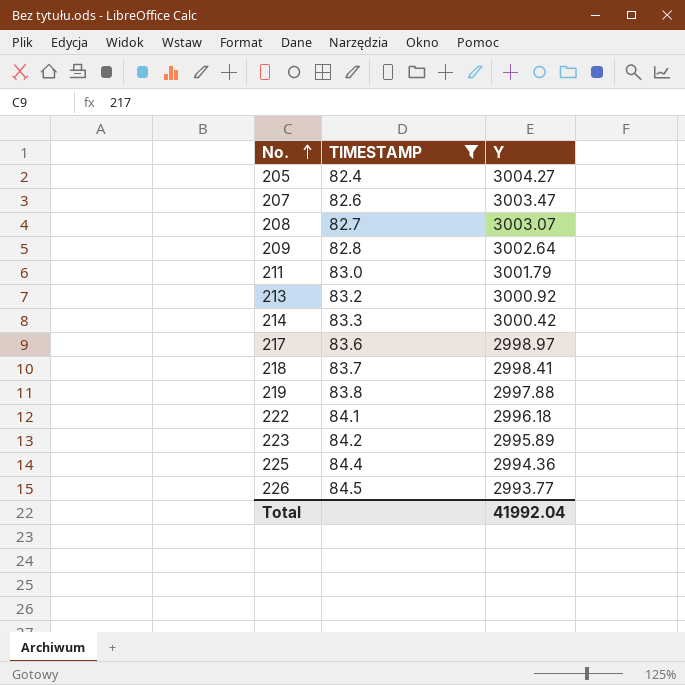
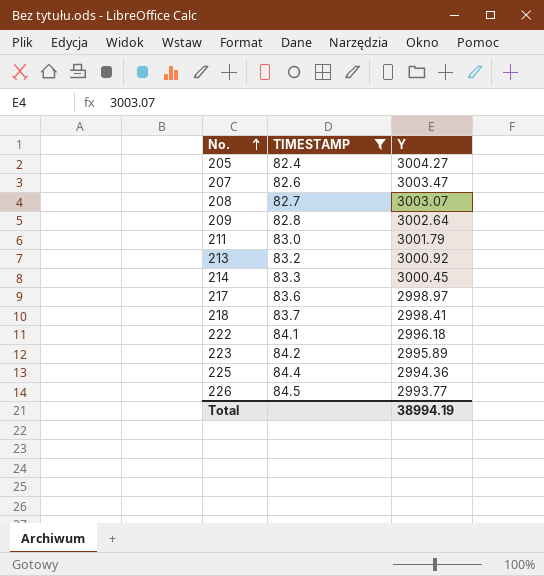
row 219: 83.8 | 2997.88 -> none
214 | Y: 3000.42 -> 3000.45
Total | Y: 41992.04 -> 38994.19

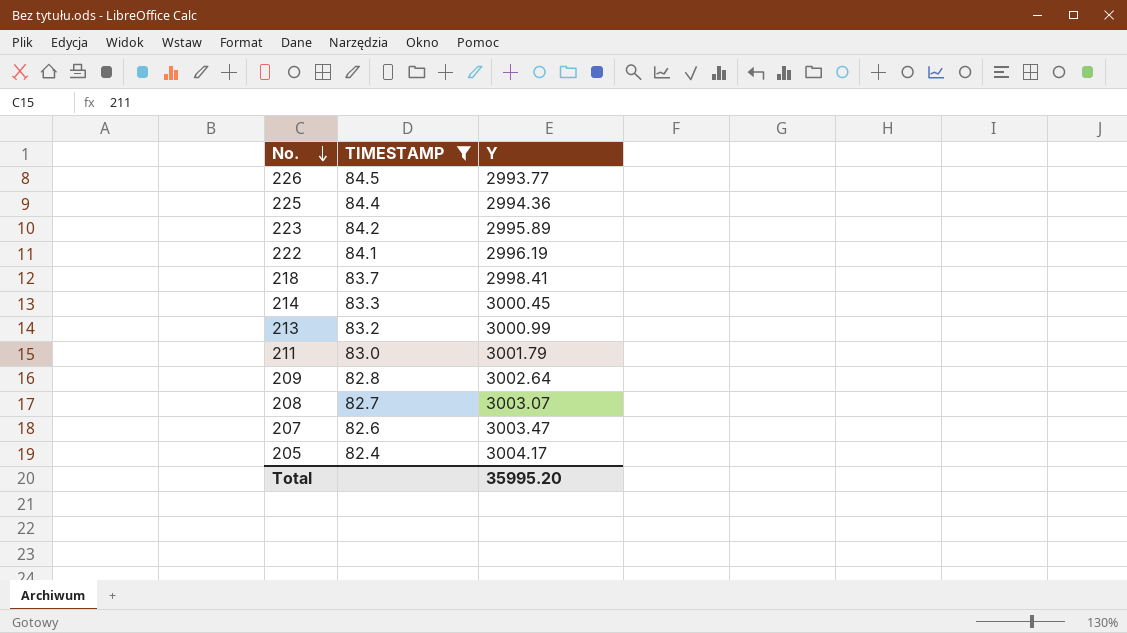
row order: No. ascending -> No. descending
row 217: 83.6 | 2998.97 -> none
222 | Y: 2996.18 -> 2996.19
213 | Y: 3000.92 -> 3000.99
205 | Y: 3004.27 -> 3004.17
Total | Y: 38994.19 -> 35995.20

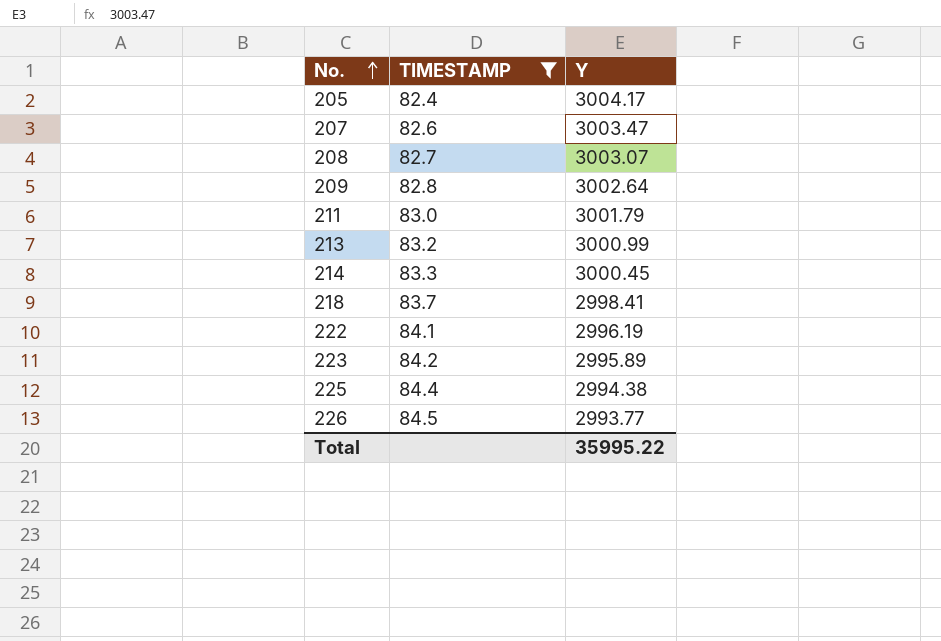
row order: No. descending -> No. ascending
225 | Y: 2994.36 -> 2994.38
Total | Y: 35995.20 -> 35995.22

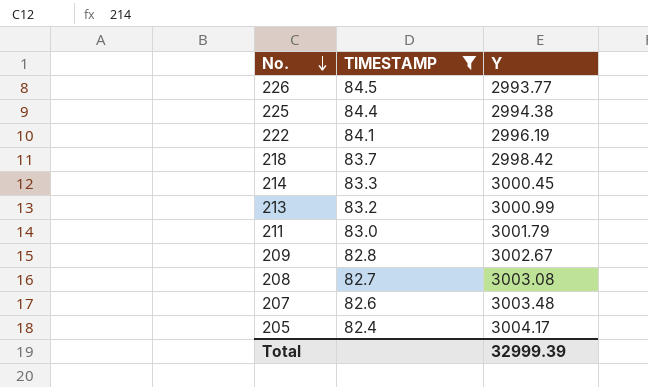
row order: No. ascending -> No. descending
row 223: 84.2 | 2995.89 -> none
218 | Y: 2998.41 -> 2998.42
209 | Y: 3002.64 -> 3002.67
208 | Y: 3003.07 -> 3003.08
207 | Y: 3003.47 -> 3003.48
Total | Y: 35995.22 -> 32999.39

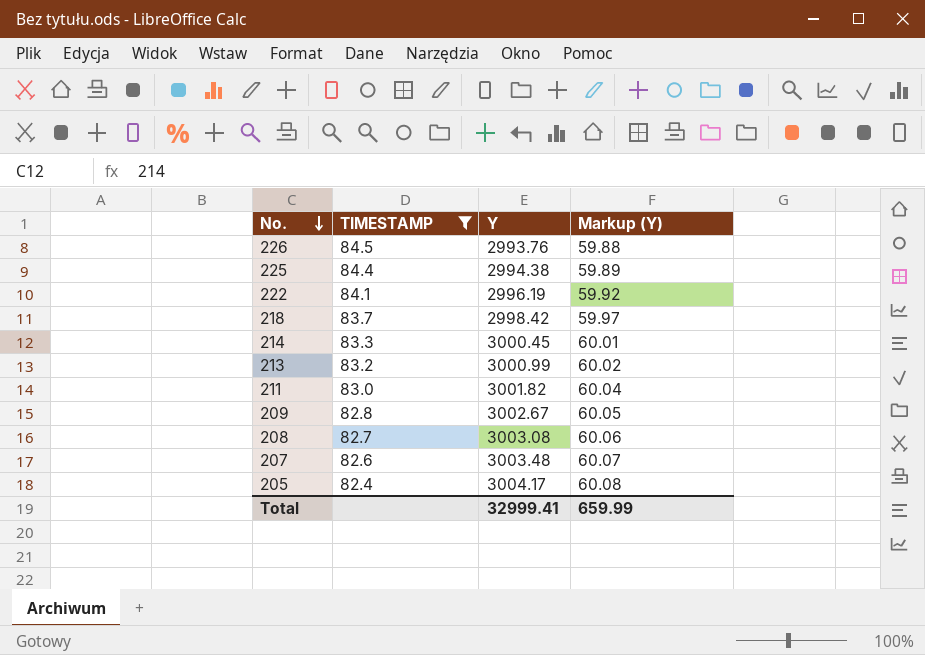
column Markup (Y) | formula: none -> [Y] * 0.02
226 | Y: 2993.77 -> 2993.76
211 | Y: 3001.79 -> 3001.82
Total | Y: 32999.39 -> 32999.41

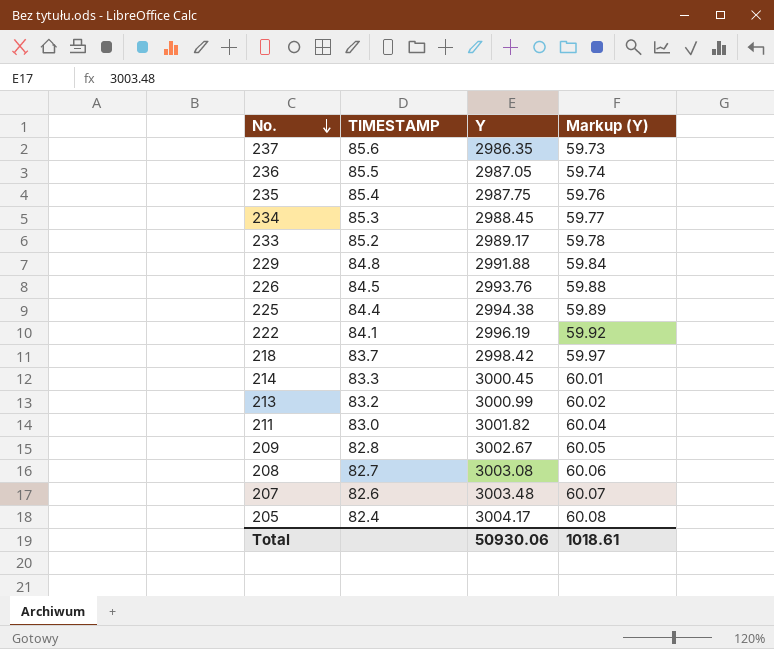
filter: TIMESTAMP <= 84.5 -> none
Total | Y: 32999.41 -> 50930.06
Total | Markup (Y): 659.99 -> 1018.61

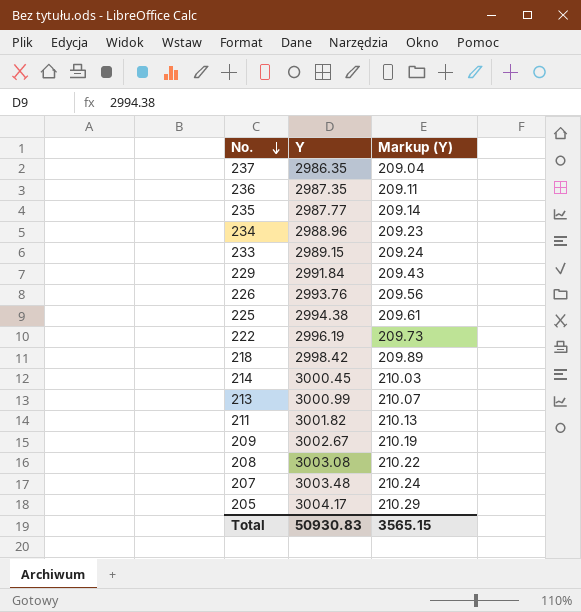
column TIMESTAMP | position: 2 -> none
column Markup (Y) | formula: [Y] * 0.02 -> [Y] * 0.07
236 | Y: 2987.05 -> 2987.35
235 | Y: 2987.75 -> 2987.77
234 | Y: 2988.45 -> 2988.96
233 | Y: 2989.17 -> 2989.15
229 | Y: 2991.88 -> 2991.84
Total | Y: 50930.06 -> 50930.83
Total | Markup (Y): 1018.61 -> 3565.15

